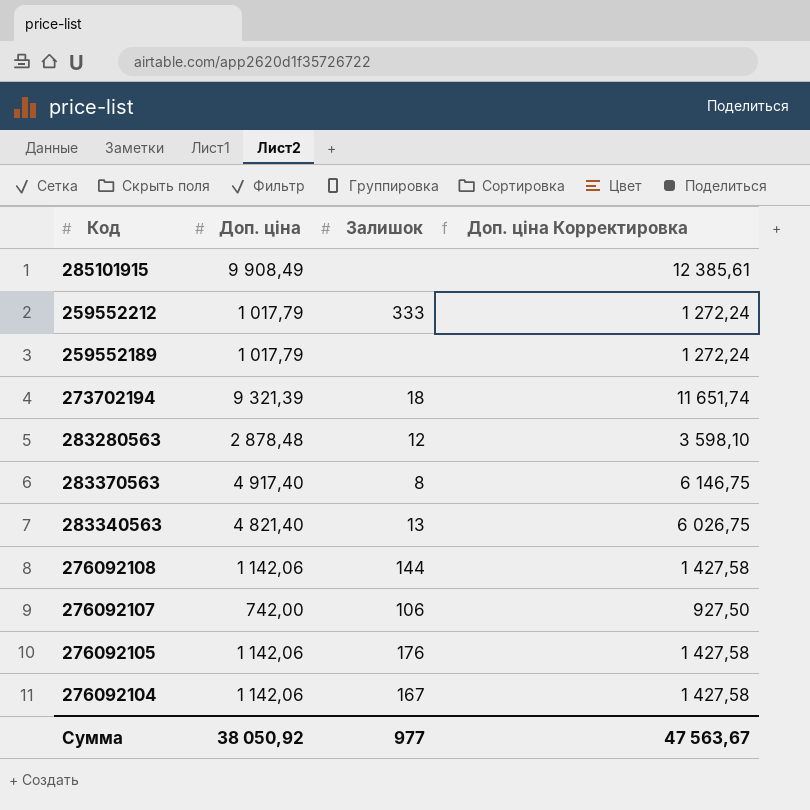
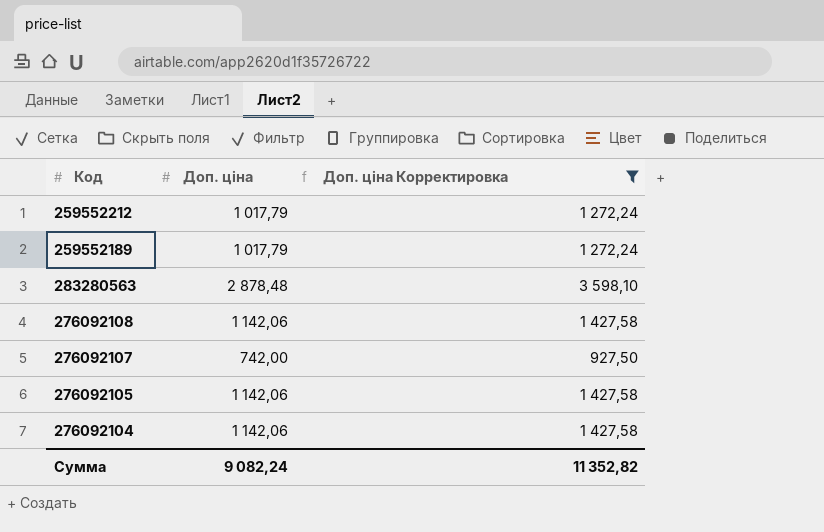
filter: none -> Доп. ціна Корректировка <= 3 598,10
column Залишок | position: 3 -> none
Сумма | Доп. ціна: 38 050,92 -> 9 082,24
Сумма | Доп. ціна Корректировка: 47 563,67 -> 11 352,82

